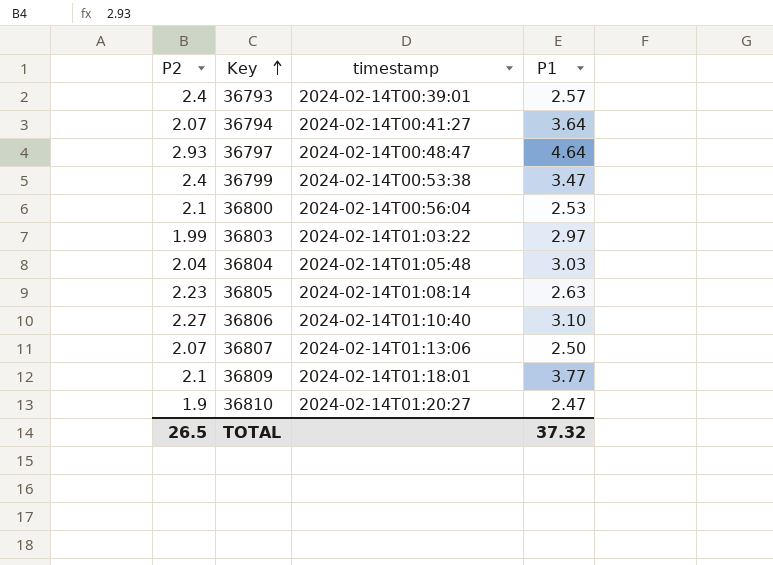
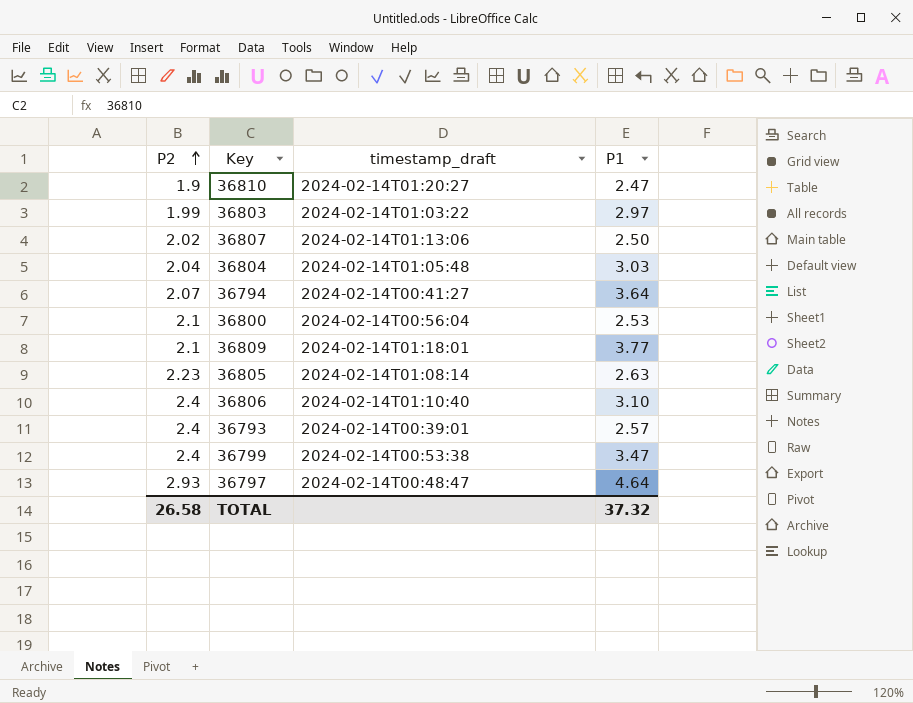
row order: Key ascending -> P2 ascending
column name: timestamp -> timestamp_draft
36807 | P2: 2.07 -> 2.02
36806 | P2: 2.27 -> 2.4
TOTAL | P2: 26.5 -> 26.58

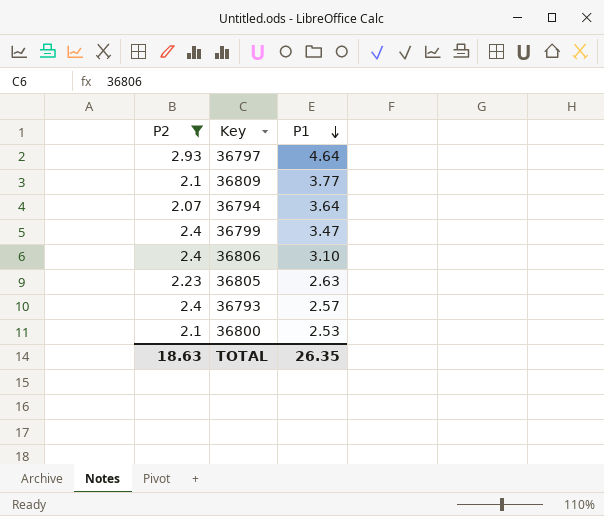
filter: none -> P2 >= 2.07
row order: P2 ascending -> P1 descending
column timestamp_draft | position: 3 -> none
TOTAL | P2: 26.58 -> 18.63
TOTAL | P1: 37.32 -> 26.35

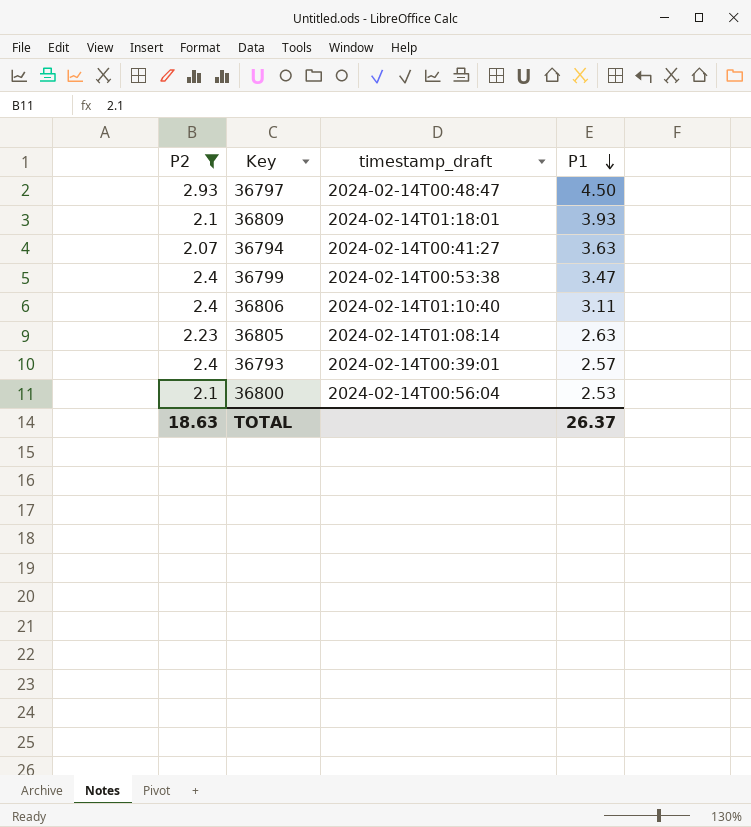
column timestamp_draft | position: none -> 3
36797 | P1: 4.64 -> 4.50
36809 | P1: 3.77 -> 3.93
36794 | P1: 3.64 -> 3.63
36806 | P1: 3.10 -> 3.11
TOTAL | P1: 26.35 -> 26.37

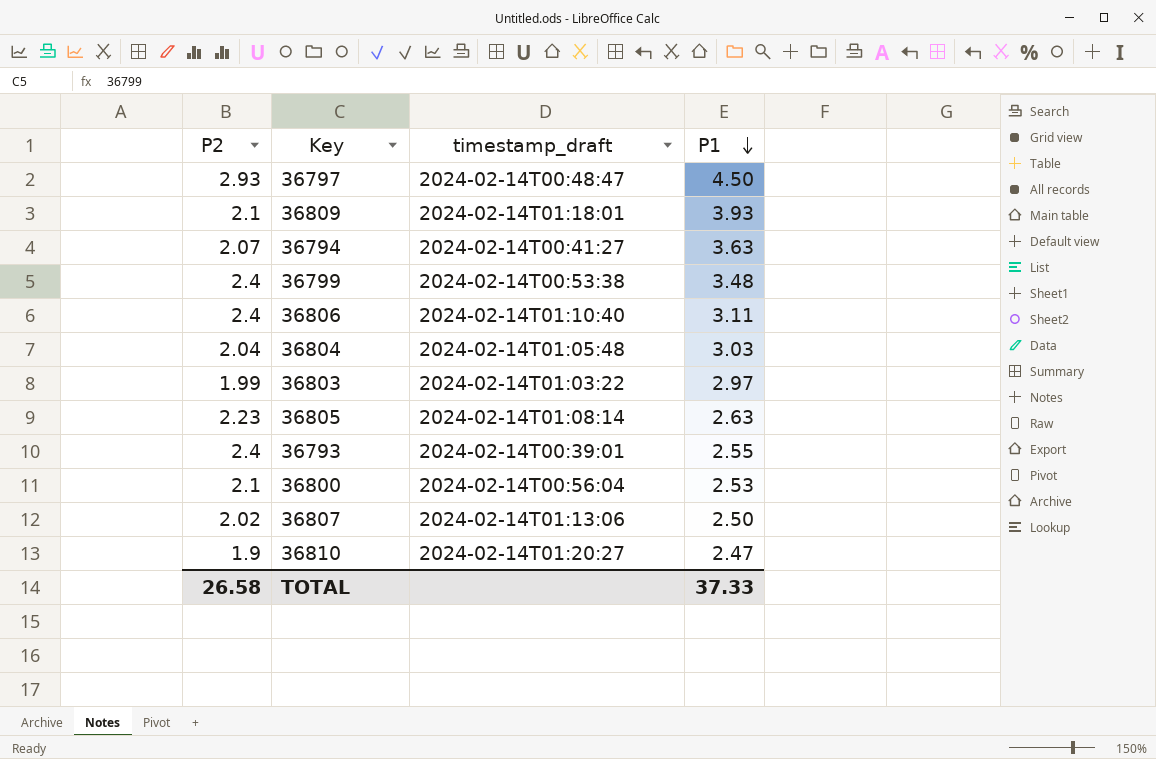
filter: P2 >= 2.07 -> none
36799 | P1: 3.47 -> 3.48
36793 | P1: 2.57 -> 2.55
TOTAL | P2: 18.63 -> 26.58
TOTAL | P1: 26.37 -> 37.33

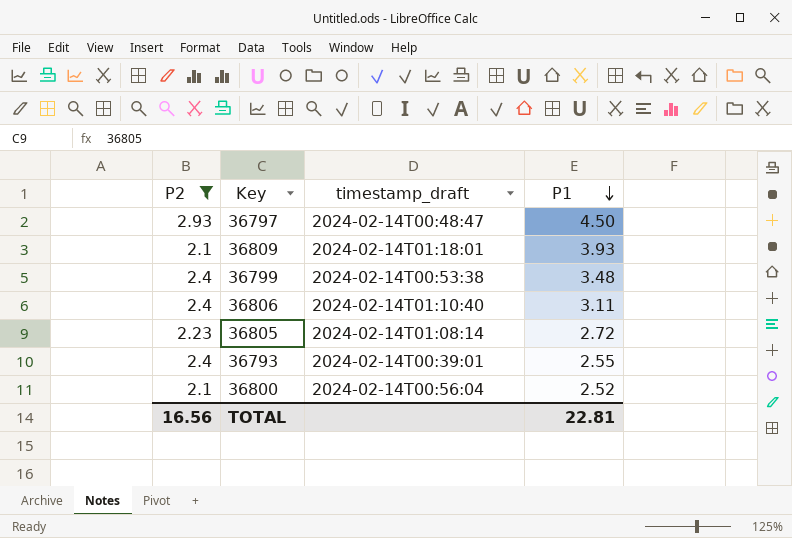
filter: none -> P2 >= 2.1
36805 | P1: 2.63 -> 2.72
36800 | P1: 2.53 -> 2.52
TOTAL | P2: 26.58 -> 16.56
TOTAL | P1: 37.33 -> 22.81

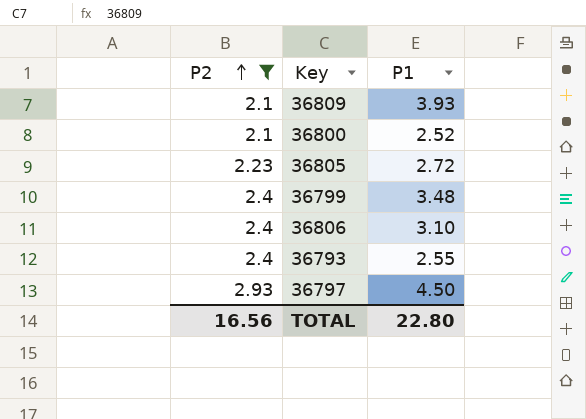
row order: P1 descending -> P2 ascending
column timestamp_draft | position: 3 -> none
36806 | P1: 3.11 -> 3.10
TOTAL | P1: 22.81 -> 22.80

